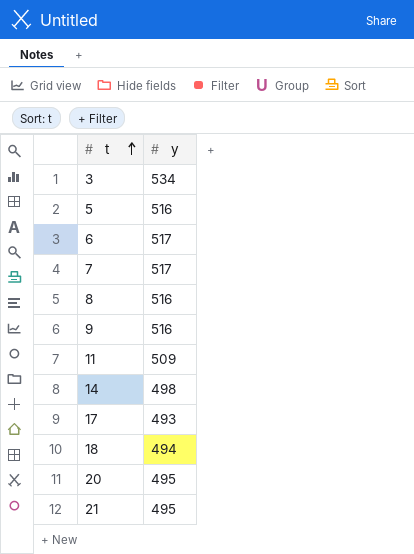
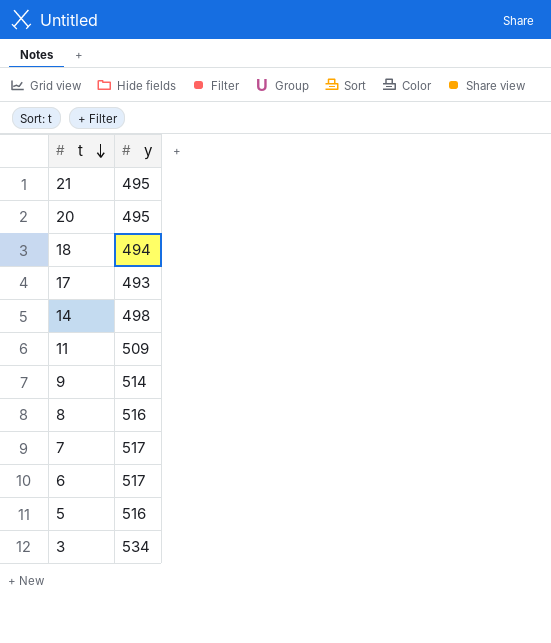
row order: t ascending -> t descending
9 | y: 516 -> 514

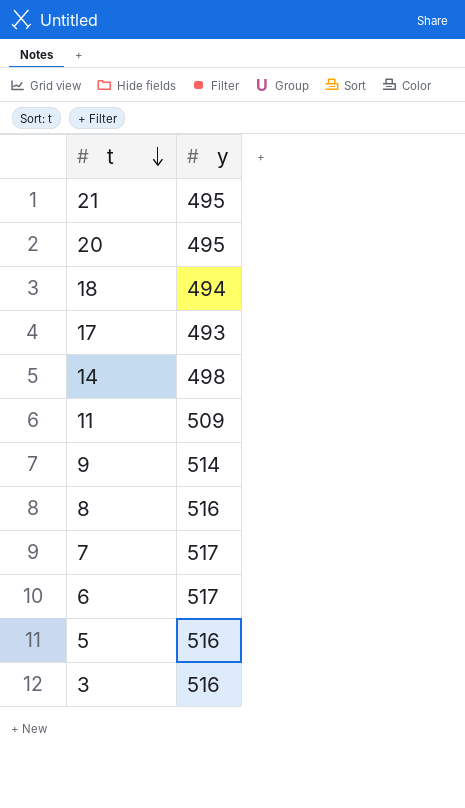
3 | y: 534 -> 516

